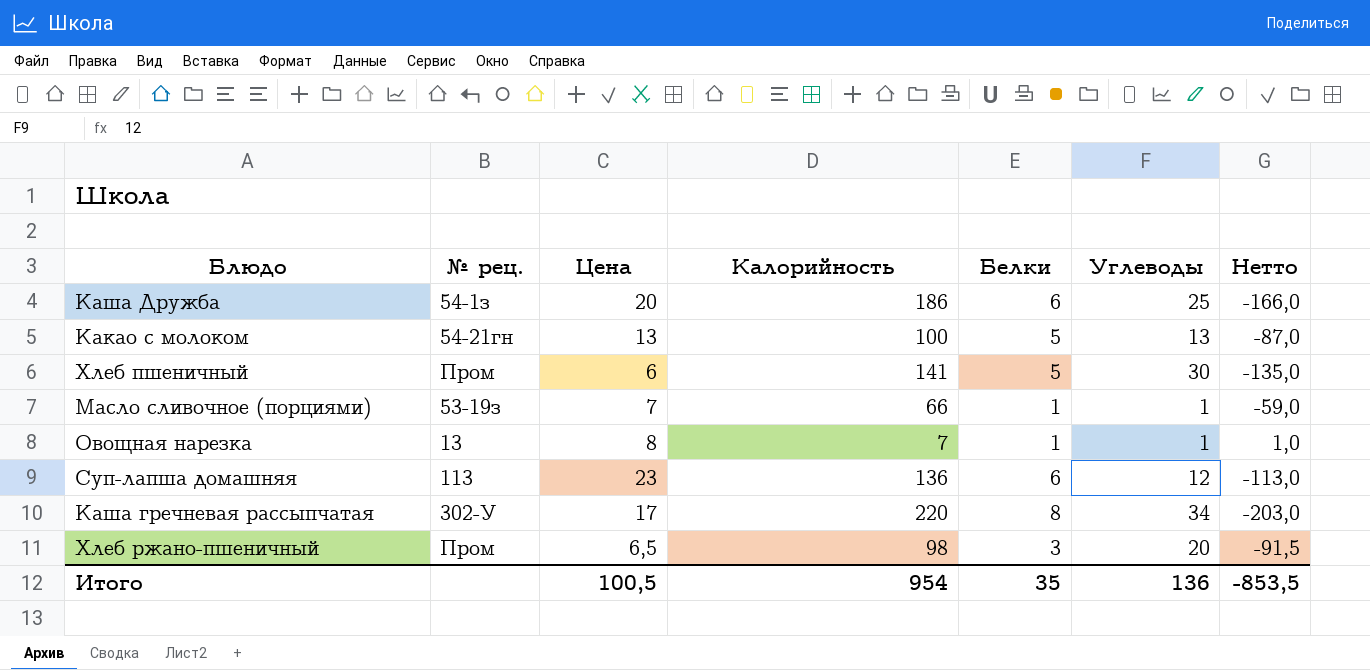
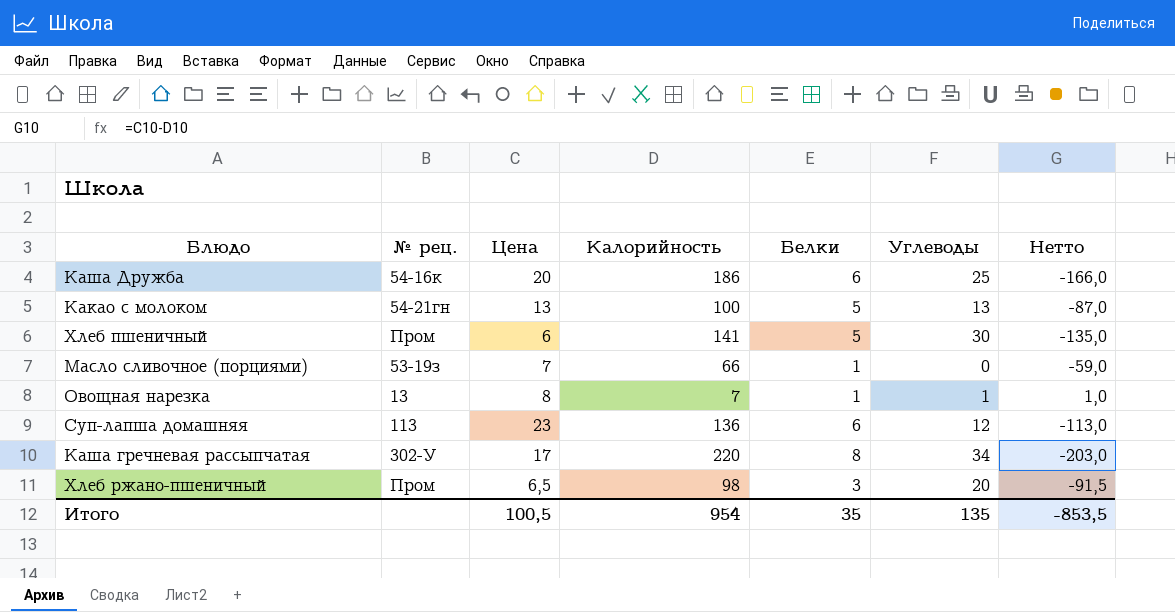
Каша Дружба | № рец.: 54-1з -> 54-16к
Масло сливочное (порциями) | Углеводы: 1 -> 0
Итого | Углеводы: 136 -> 135

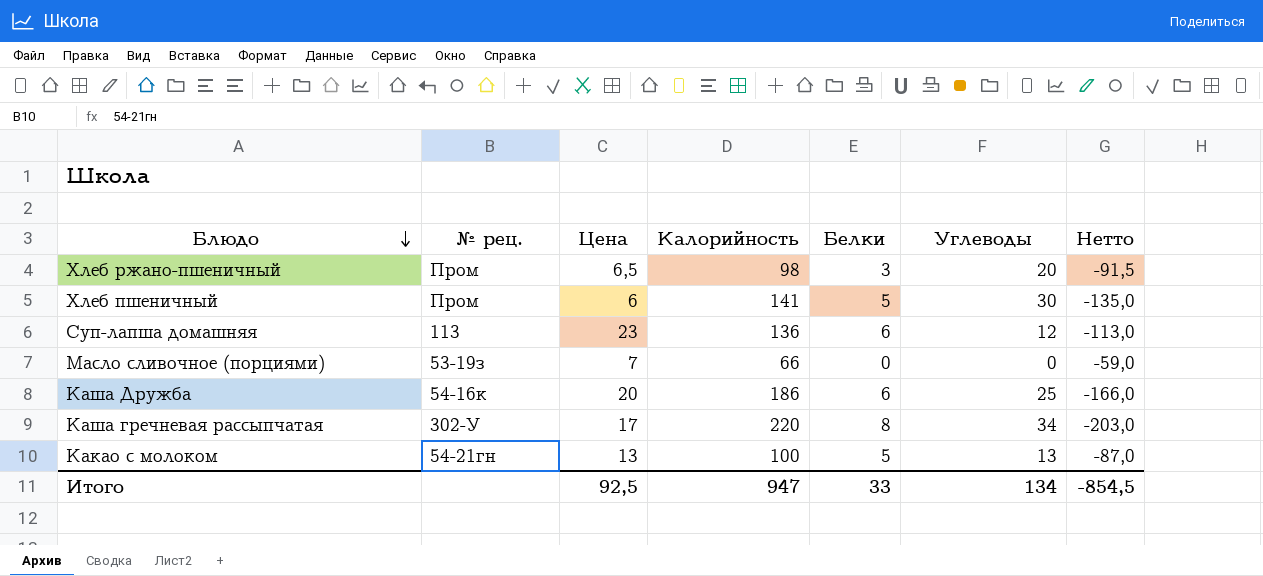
row order: none -> Блюдо descending
row Овощная нарезка: 13 | 8 | 7 | 1 | 1 | 1,0 -> none
Масло сливочное (порциями) | Белки: 1 -> 0
Итого | Цена: 100,5 -> 92,5
Итого | Калорийность: 954 -> 947
Итого | Белки: 35 -> 33
Итого | Углеводы: 135 -> 134
Итого | Нетто: -853,5 -> -854,5

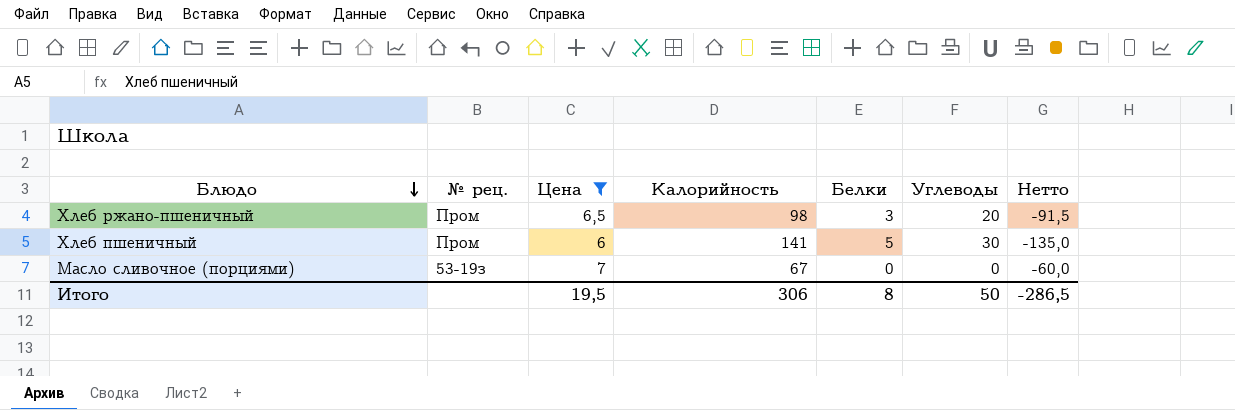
filter: none -> Цена <= 7
Масло сливочное (порциями) | Калорийность: 66 -> 67
Масло сливочное (порциями) | Нетто: -59,0 -> -60,0
Итого | Цена: 92,5 -> 19,5
Итого | Калорийность: 947 -> 306
Итого | Белки: 33 -> 8
Итого | Углеводы: 134 -> 50
Итого | Нетто: -854,5 -> -286,5

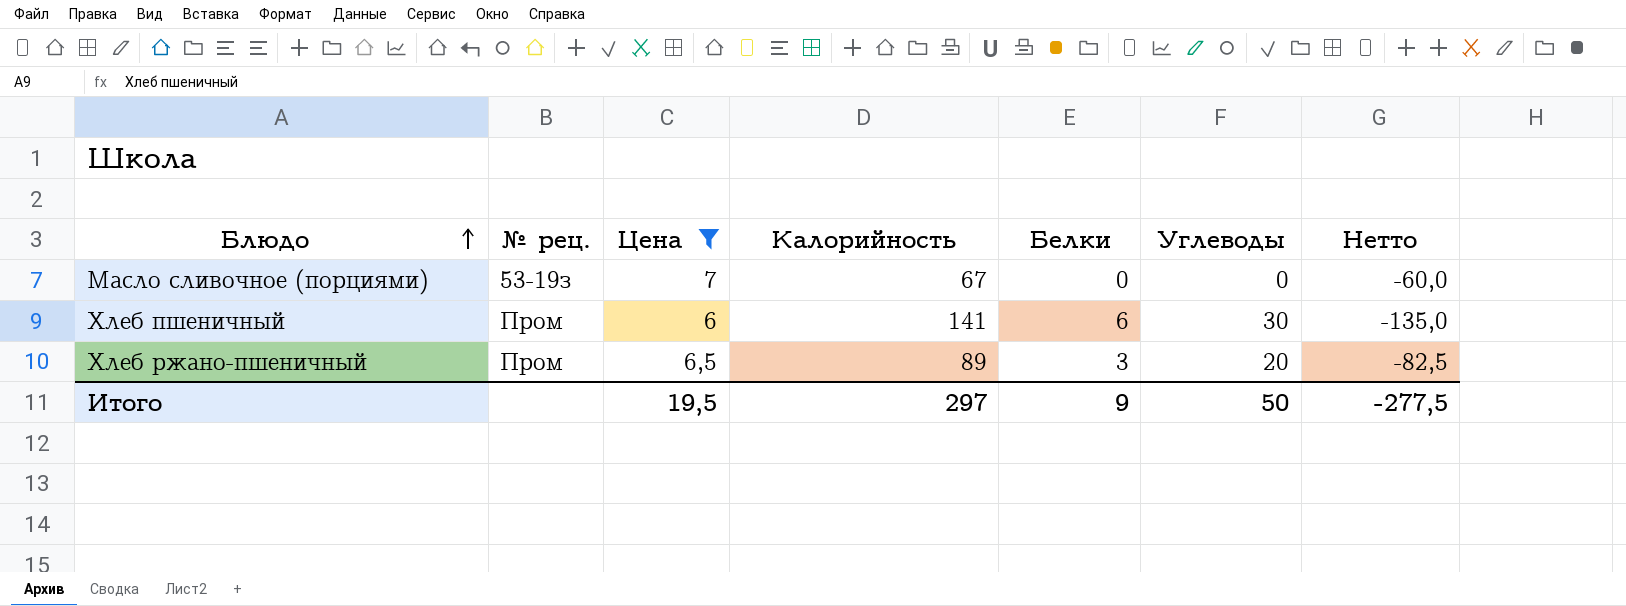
row order: Блюдо descending -> Блюдо ascending
Хлеб пшеничный | Белки: 5 -> 6
Хлеб ржано-пшеничный | Калорийность: 98 -> 89
Хлеб ржано-пшеничный | Нетто: -91,5 -> -82,5
Итого | Калорийность: 306 -> 297
Итого | Белки: 8 -> 9
Итого | Нетто: -286,5 -> -277,5

